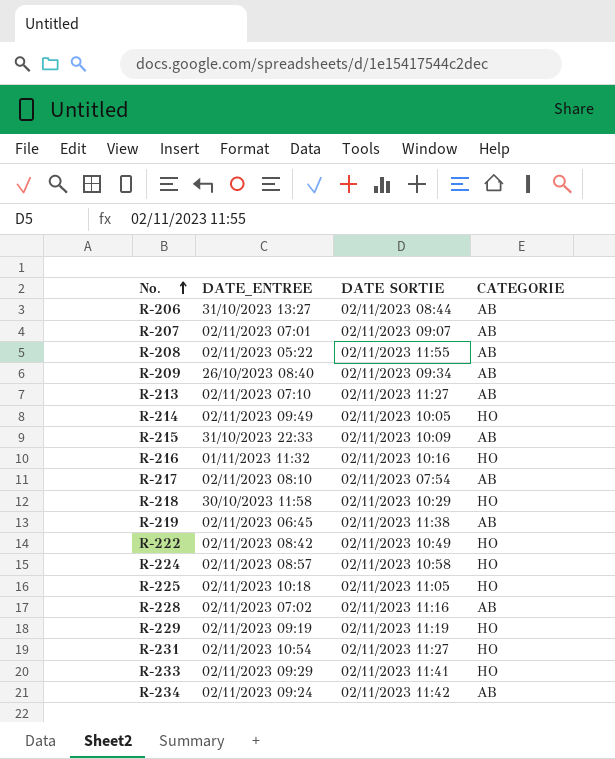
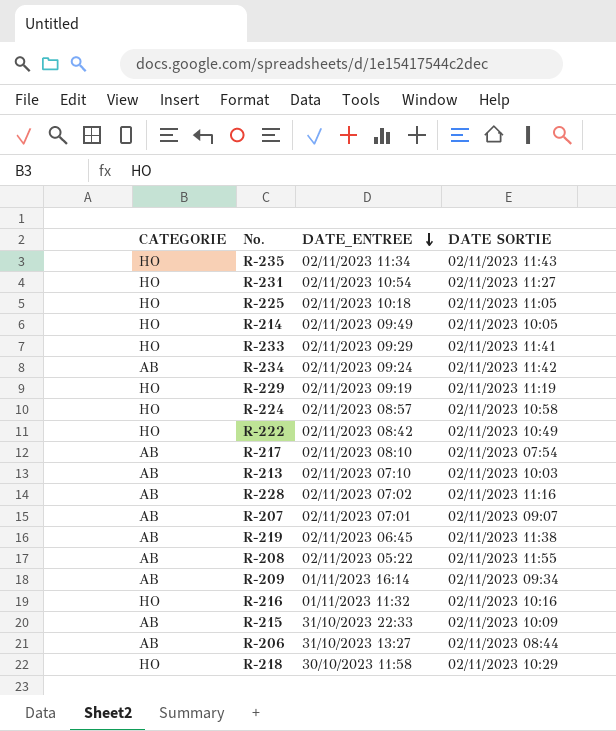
row order: No. ascending -> DATE_ENTREE descending
column CATEGORIE | position: 4 -> 1
row R-235: none -> HO | 02/11/2023 11:34 | 02/11/2023 11:43
R-213 | DATE SORTIE: 02/11/2023 11:27 -> 02/11/2023 10:03
R-209 | DATE_ENTREE: 26/10/2023 08:40 -> 01/11/2023 16:14

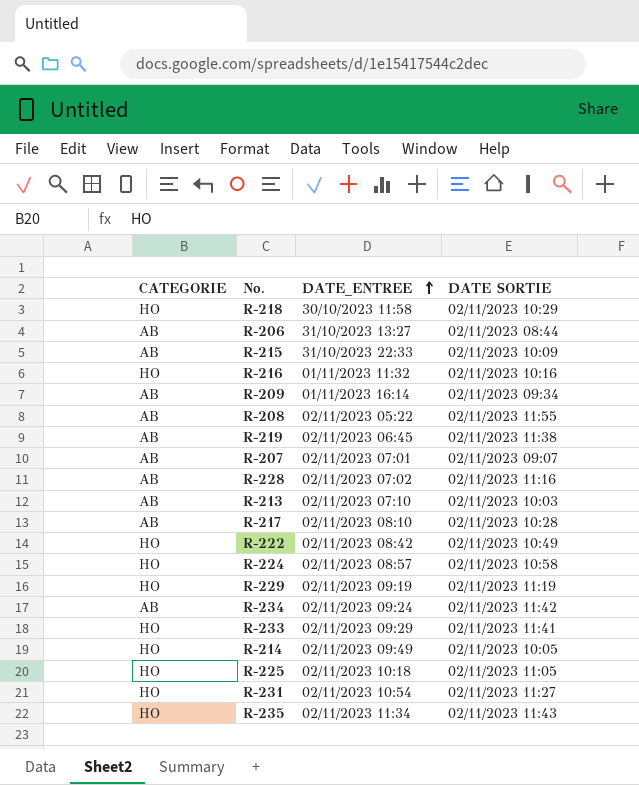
row order: DATE_ENTREE descending -> DATE_ENTREE ascending
R-217 | DATE SORTIE: 02/11/2023 07:54 -> 02/11/2023 10:28

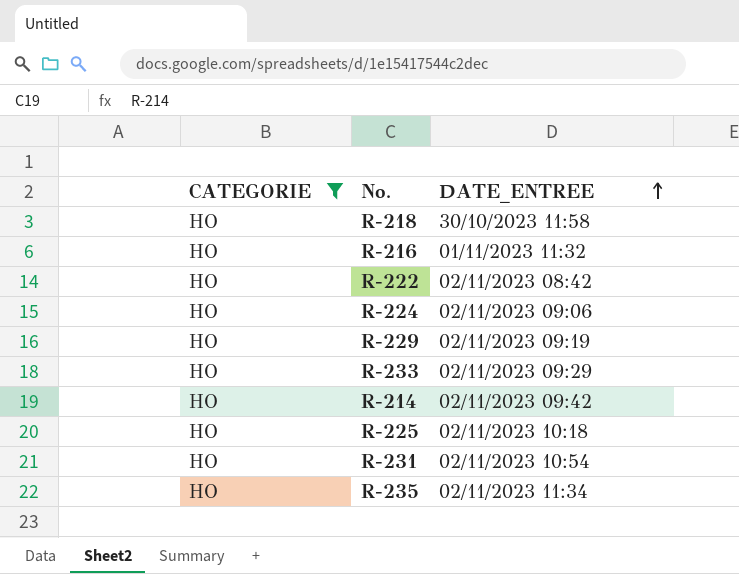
filter: none -> CATEGORIE = HO
column DATE SORTIE | position: 4 -> none
R-224 | DATE_ENTREE: 02/11/2023 08:57 -> 02/11/2023 09:06
R-214 | DATE_ENTREE: 02/11/2023 09:49 -> 02/11/2023 09:42

